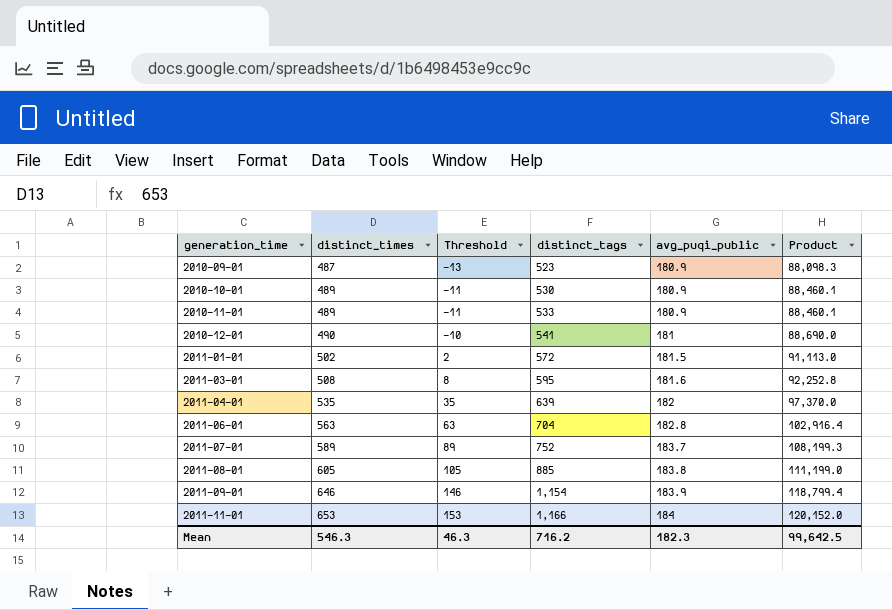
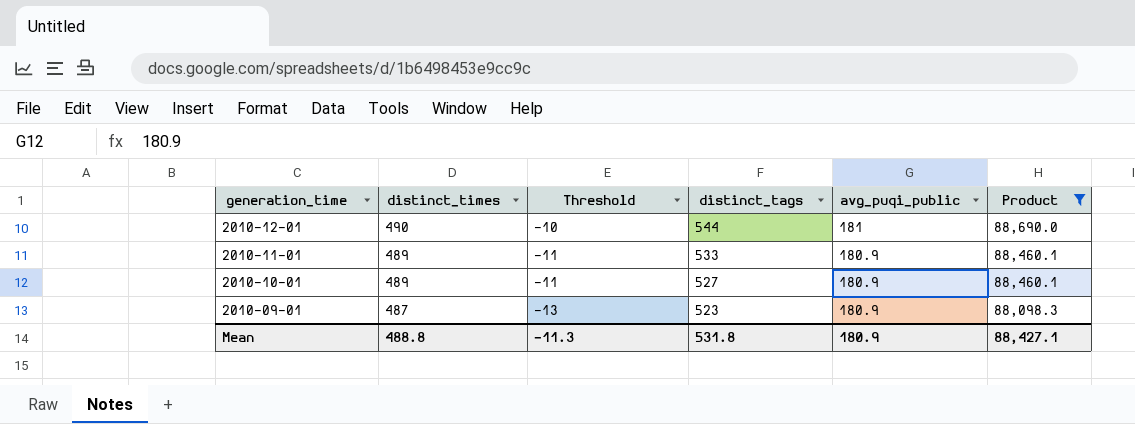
filter: none -> Product <= 88,690.0
row order: generation_time ascending -> generation_time descending
2010-12-01 | distinct_tags: 541 -> 544
2010-10-01 | distinct_tags: 530 -> 527
Mean | distinct_times: 546.3 -> 488.8
Mean | Threshold: 46.3 -> -11.3
Mean | distinct_tags: 716.2 -> 531.8
Mean | avg_puqi_public: 182.3 -> 180.9
Mean | Product: 99,642.5 -> 88,427.1

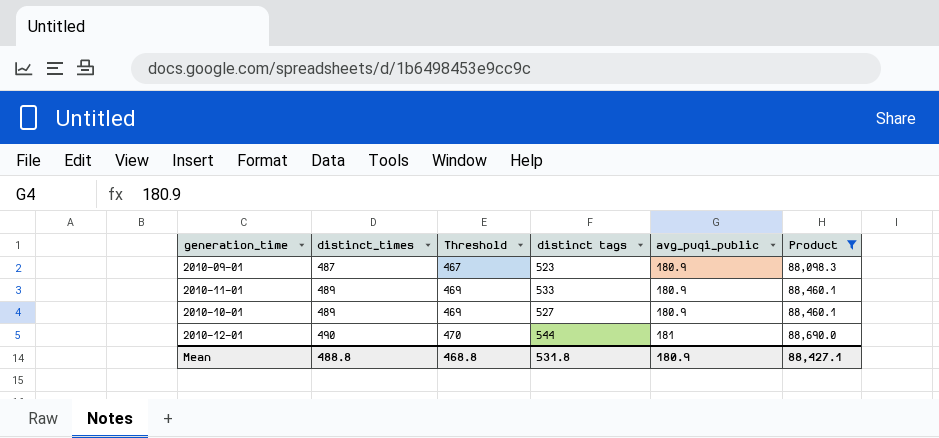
row order: generation_time descending -> distinct_times ascending
column Threshold | formula: [distinct_times] - 500 -> [distinct_times] - 20
column name: distinct_tags -> distinct tags
Mean | Threshold: -11.3 -> 468.8

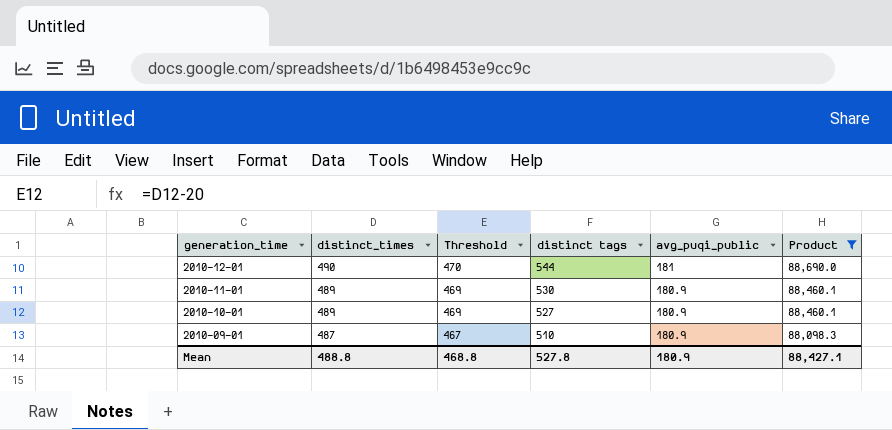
row order: distinct_times ascending -> generation_time descending
2010-11-01 | distinct tags: 533 -> 530
2010-09-01 | distinct tags: 523 -> 510
Mean | distinct tags: 531.8 -> 527.8

